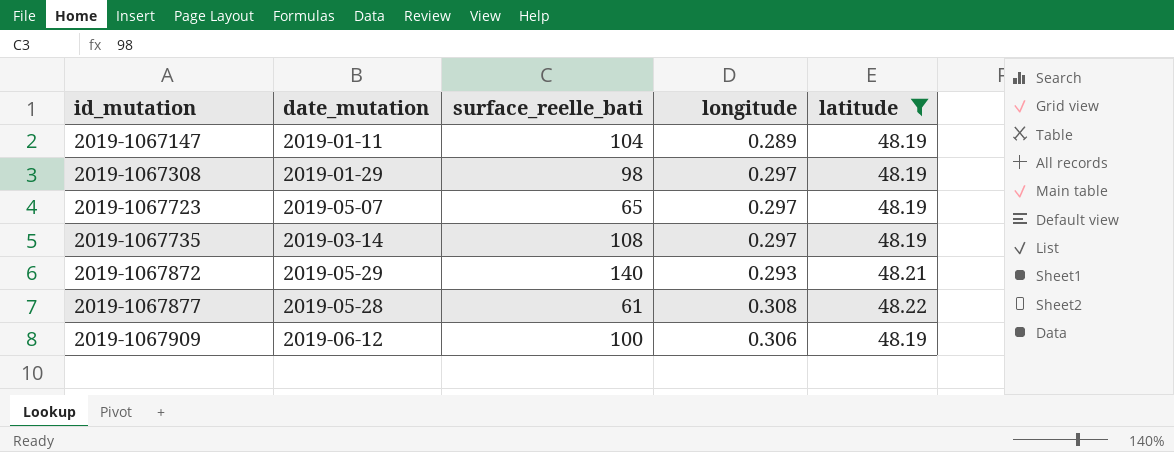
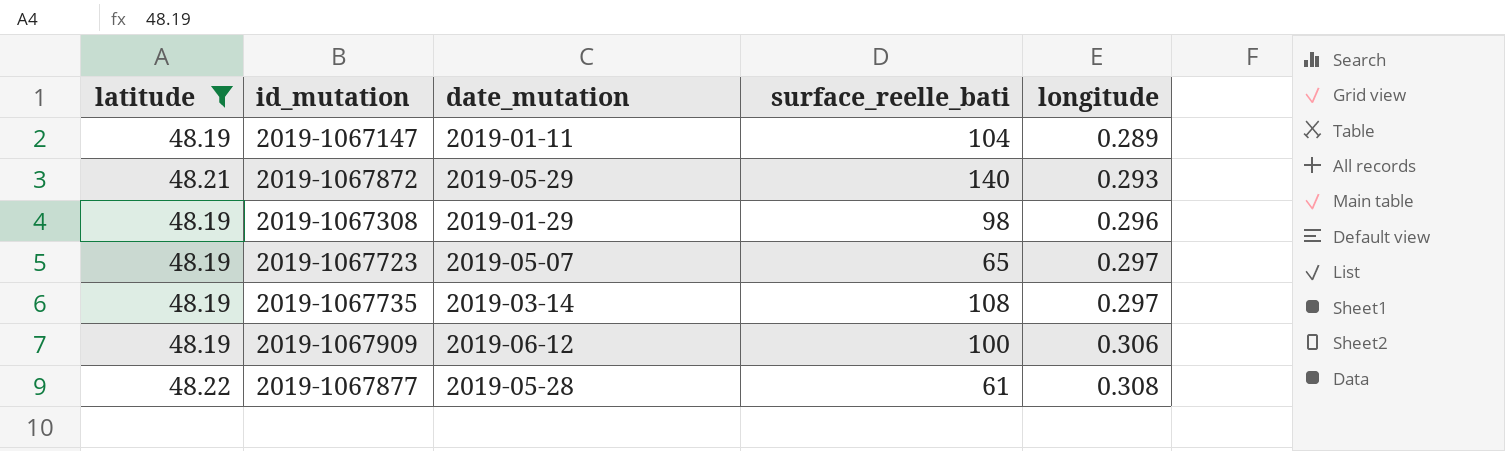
row order: id_mutation ascending -> longitude ascending
column latitude | position: 5 -> 1
2019-1067308 | longitude: 0.297 -> 0.296

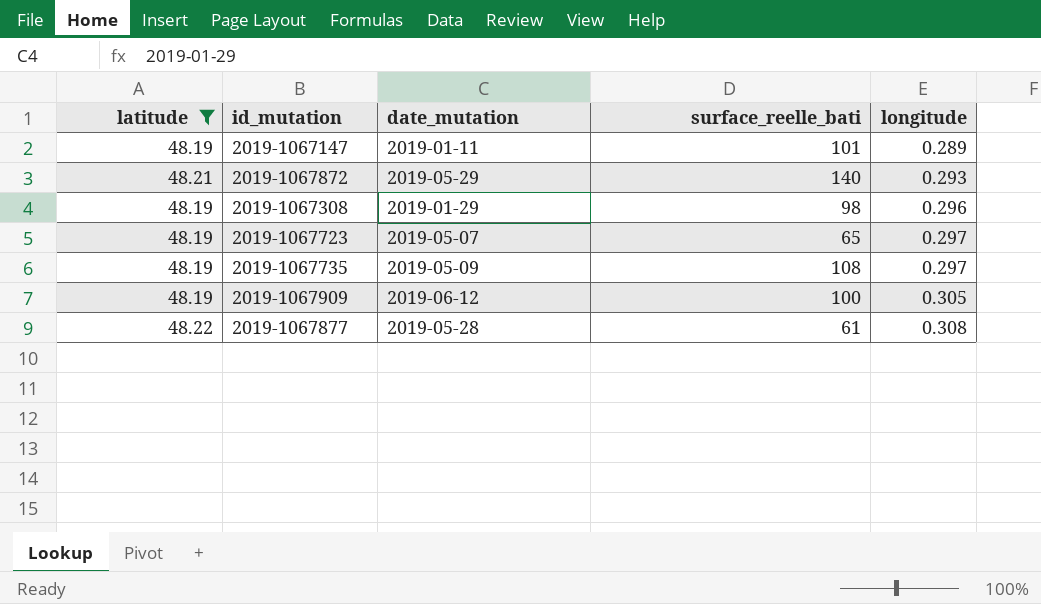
2019-1067147 | surface_reelle_bati: 104 -> 101
2019-1067735 | date_mutation: 2019-03-14 -> 2019-05-09
2019-1067909 | longitude: 0.306 -> 0.305

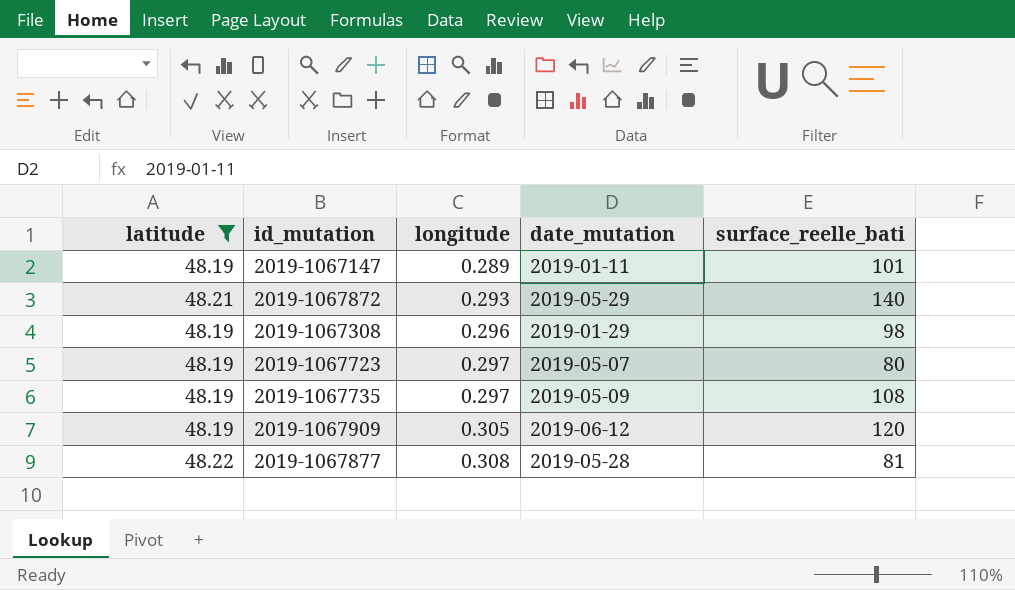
column longitude | position: 5 -> 3
2019-1067723 | surface_reelle_bati: 65 -> 80
2019-1067909 | surface_reelle_bati: 100 -> 120
2019-1067877 | surface_reelle_bati: 61 -> 81

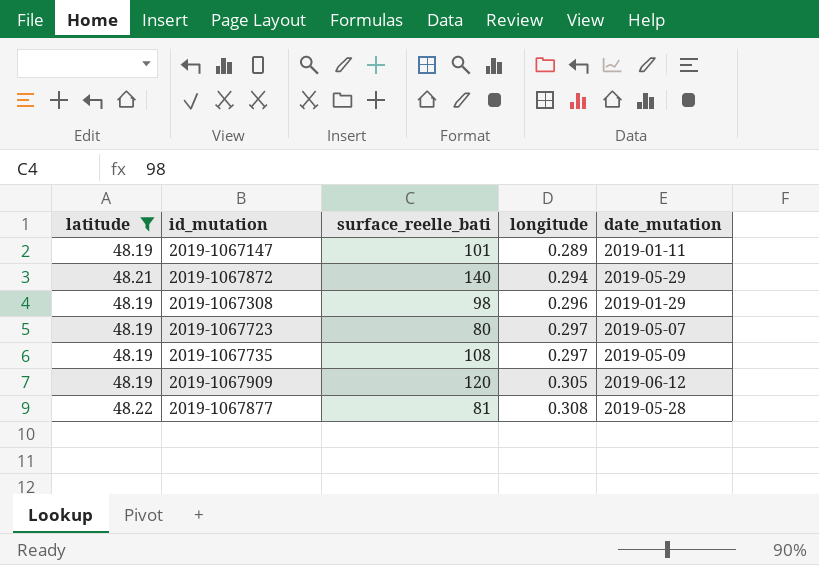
column surface_reelle_bati | position: 5 -> 3
2019-1067872 | longitude: 0.293 -> 0.294

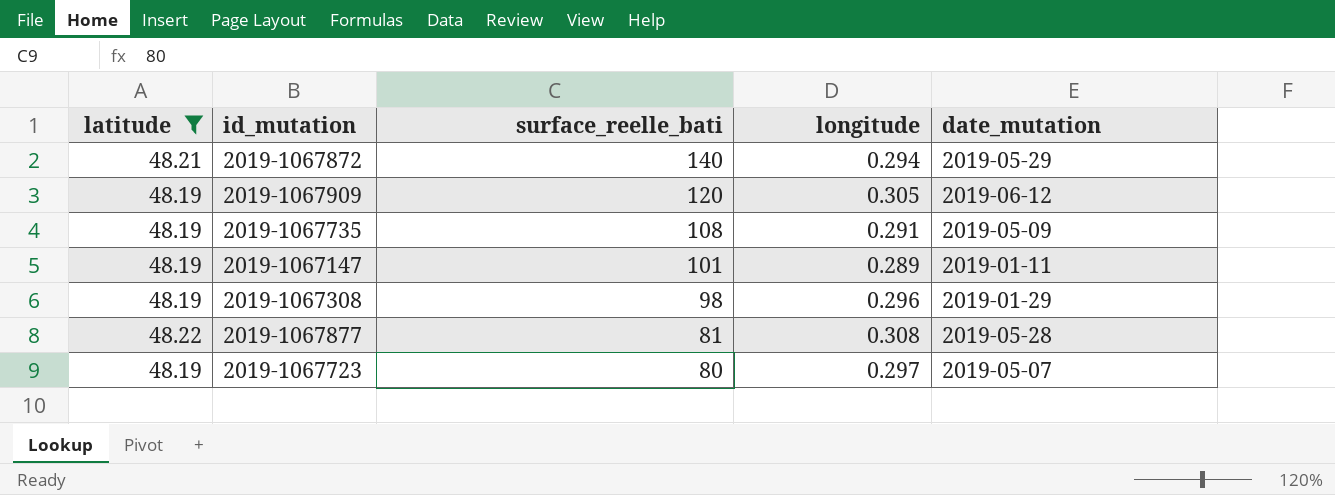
row order: longitude ascending -> surface_reelle_bati descending
2019-1067735 | longitude: 0.297 -> 0.291

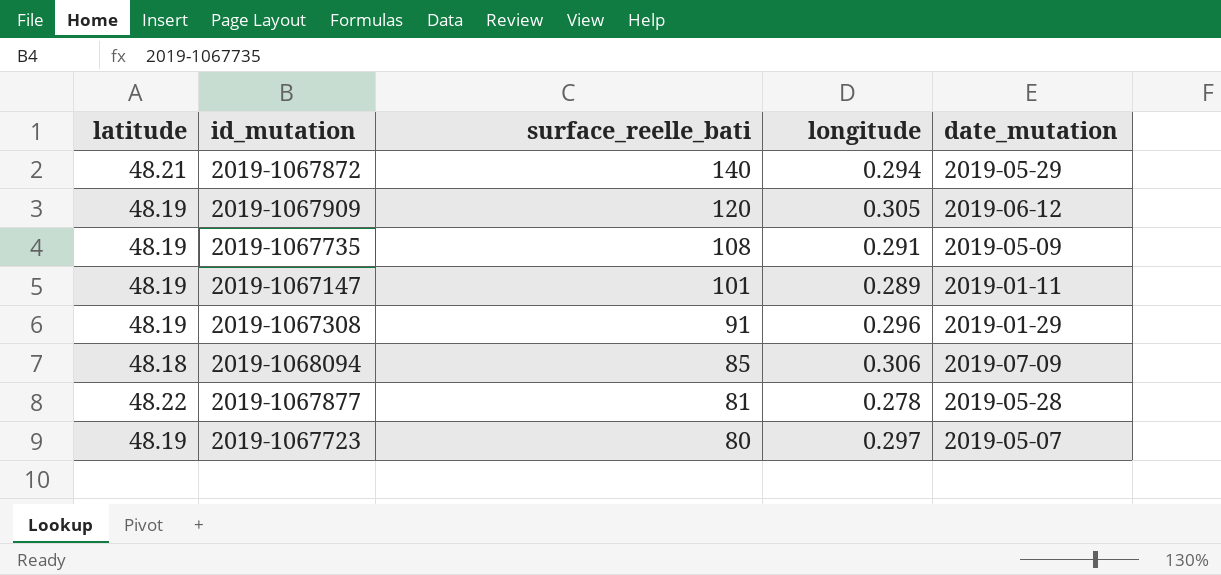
filter: latitude != 48.18 -> none
2019-1067308 | surface_reelle_bati: 98 -> 91
2019-1067877 | longitude: 0.308 -> 0.278

